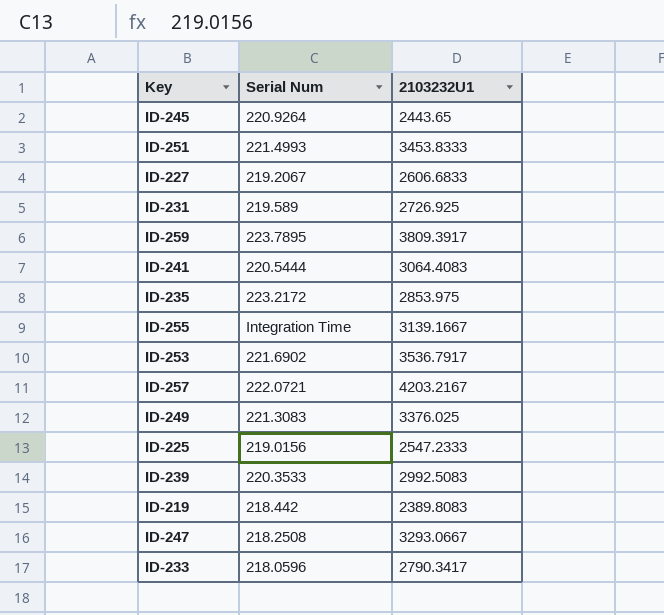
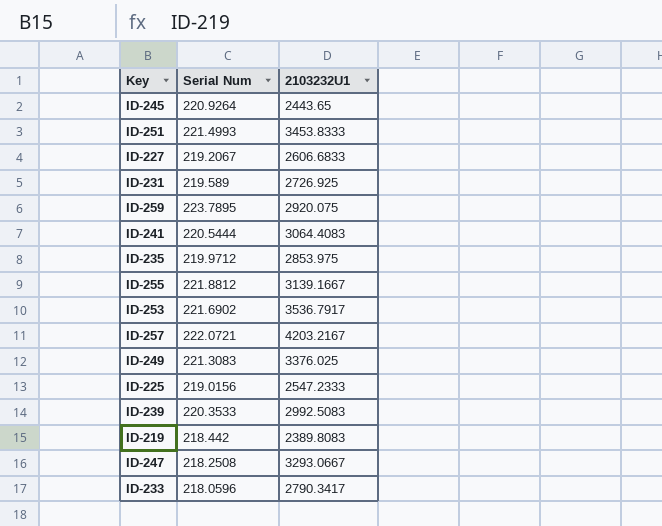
ID-259 | 2103232U1: 3809.3917 -> 2920.075
ID-235 | Serial Num: 223.2172 -> 219.9712
ID-255 | Serial Num: Integration Time -> 221.8812

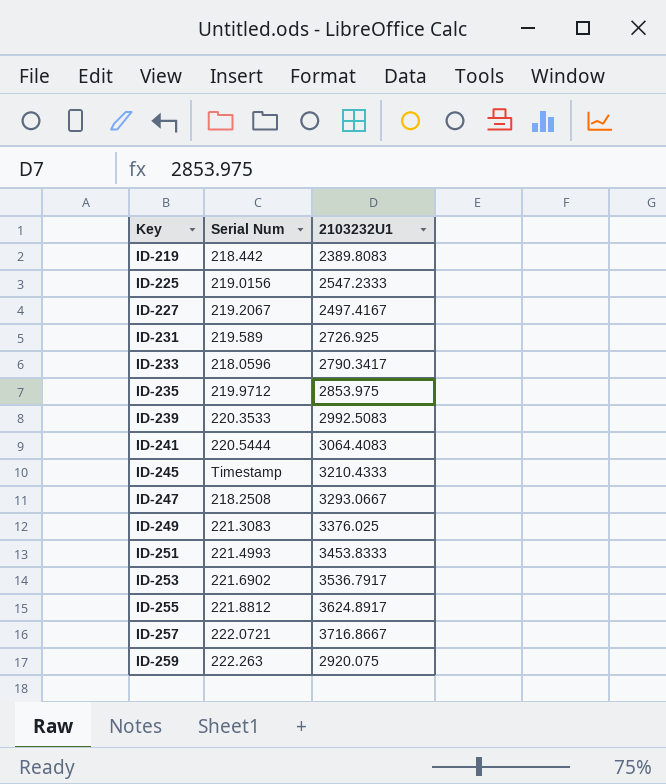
row order: none -> Key ascending
ID-227 | 2103232U1: 2606.6833 -> 2497.4167
ID-245 | Serial Num: 220.9264 -> Timestamp
ID-245 | 2103232U1: 2443.65 -> 3210.4333
ID-255 | 2103232U1: 3139.1667 -> 3624.8917
ID-257 | 2103232U1: 4203.2167 -> 3716.8667
ID-259 | Serial Num: 223.7895 -> 222.263

